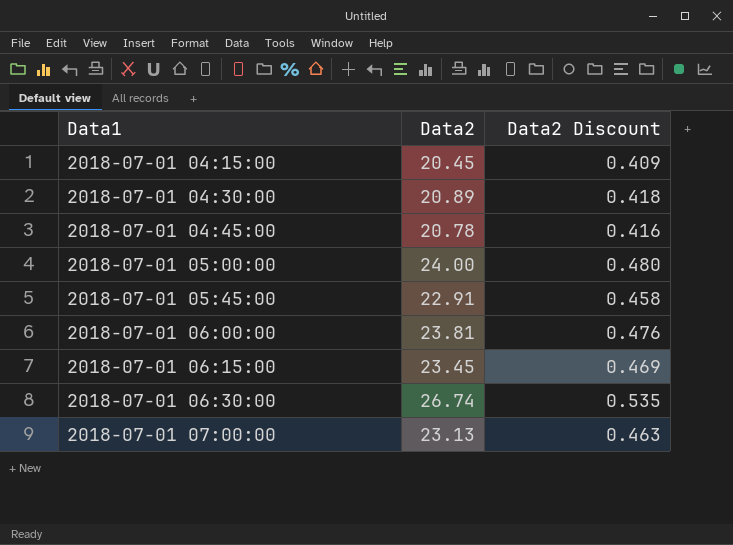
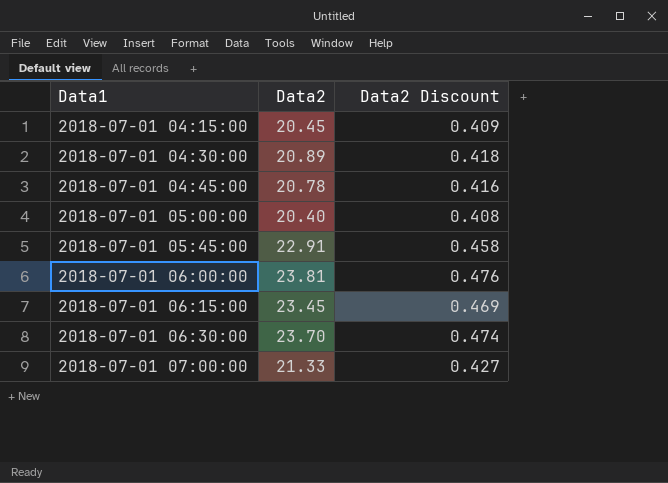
2018-07-01 05:00:00 | Data2: 24.00 -> 20.40
2018-07-01 05:00:00 | Data2 Discount: 0.480 -> 0.408
2018-07-01 06:30:00 | Data2: 26.74 -> 23.70
2018-07-01 06:30:00 | Data2 Discount: 0.535 -> 0.474
2018-07-01 07:00:00 | Data2: 23.13 -> 21.33
2018-07-01 07:00:00 | Data2 Discount: 0.463 -> 0.427

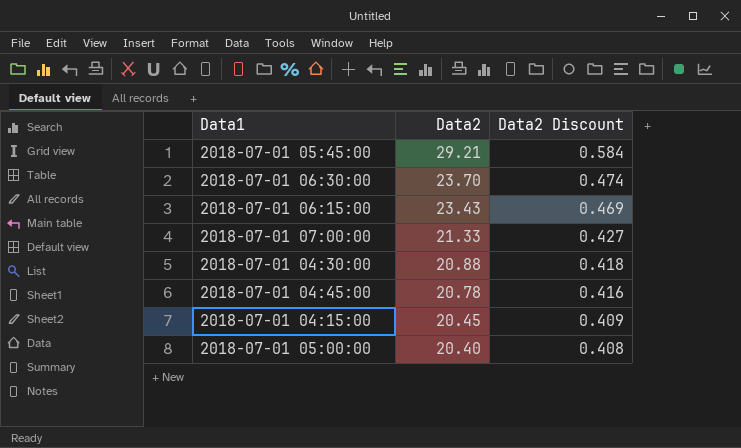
row order: Data1 ascending -> Data2 descending
row 2018-07-01 06:00:00: 23.81 | 0.476 -> none
2018-07-01 05:45:00 | Data2: 22.91 -> 29.21
2018-07-01 05:45:00 | Data2 Discount: 0.458 -> 0.584
2018-07-01 06:15:00 | Data2: 23.45 -> 23.43
2018-07-01 04:30:00 | Data2: 20.89 -> 20.88

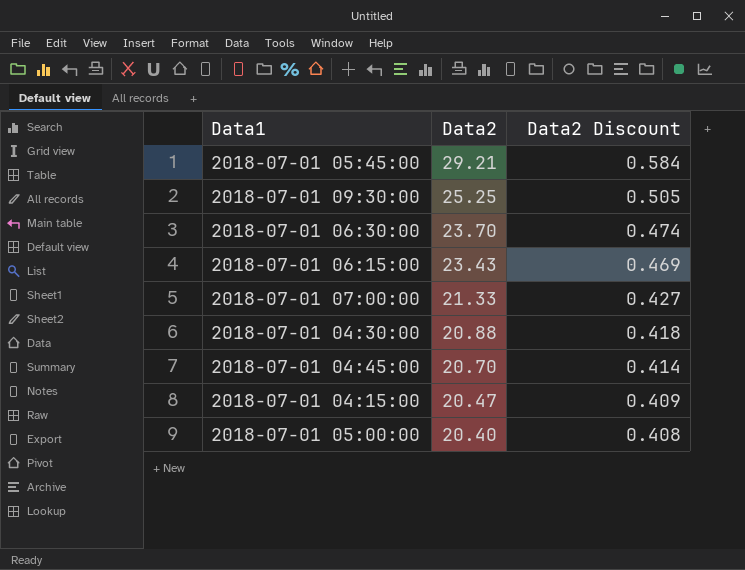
row 2018-07-01 09:30:00: none -> 25.25 | 0.505
2018-07-01 04:45:00 | Data2: 20.78 -> 20.70
2018-07-01 04:45:00 | Data2 Discount: 0.416 -> 0.414
2018-07-01 04:15:00 | Data2: 20.45 -> 20.47

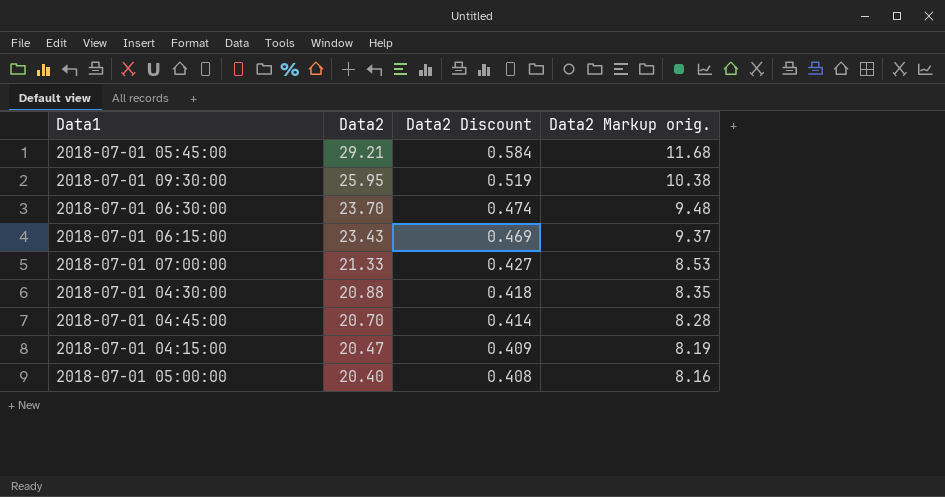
column Data2 Markup orig. | formula: none -> [Data2] * 0.4
2018-07-01 09:30:00 | Data2: 25.25 -> 25.95
2018-07-01 09:30:00 | Data2 Discount: 0.505 -> 0.519

